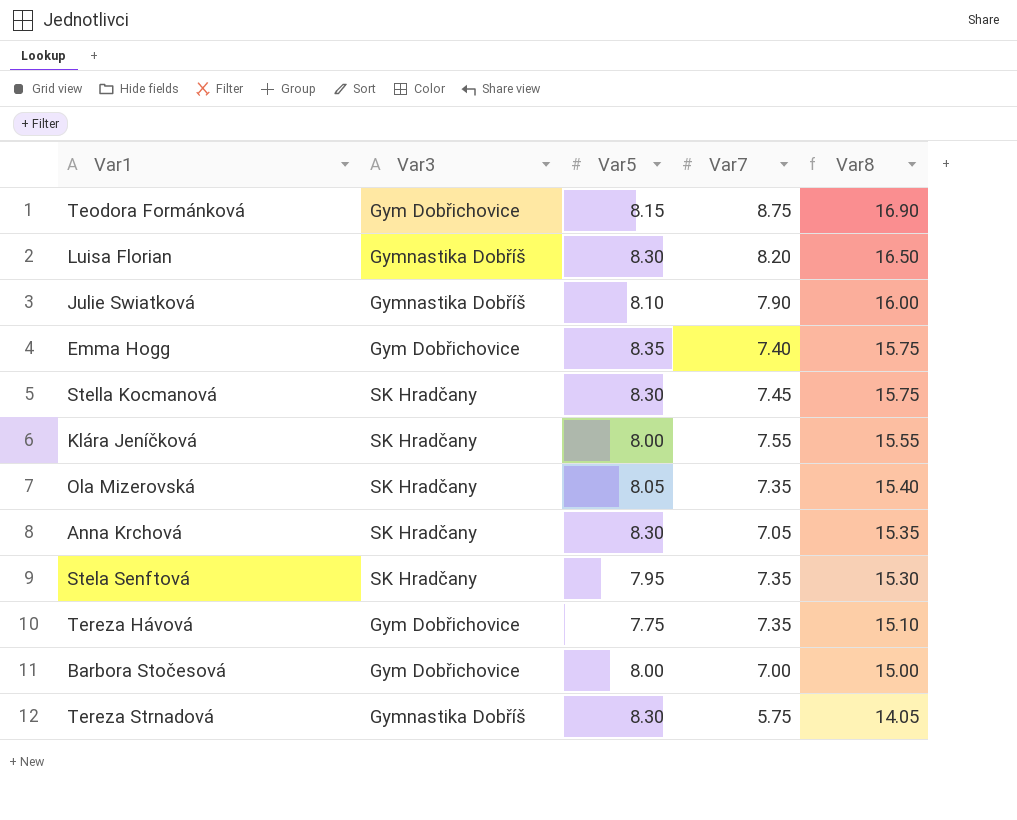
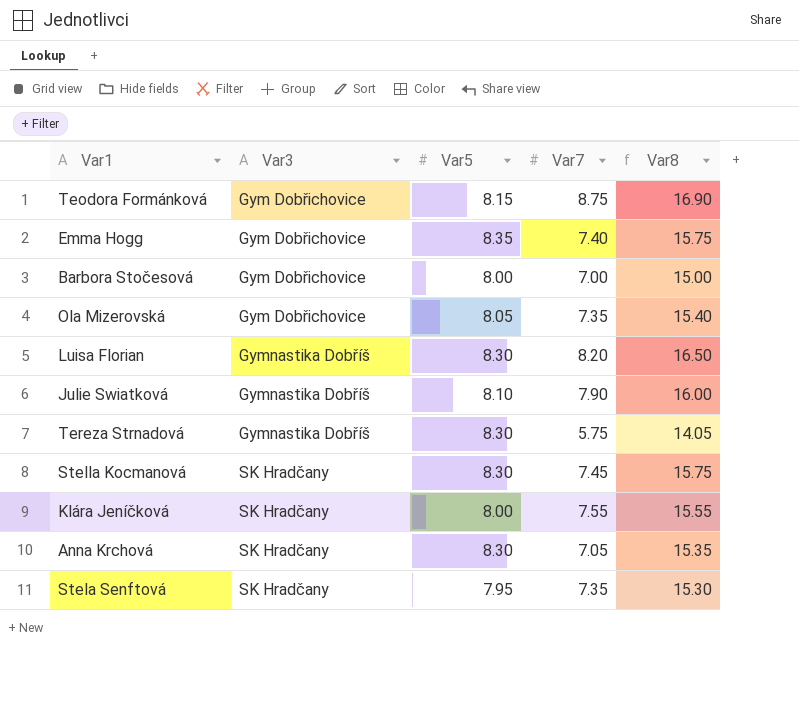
row order: Var8 descending -> Var3 ascending
row Tereza Hávová: Gym Dobřichovice | 7.75 | 7.35 | 15.10 -> none
Ola Mizerovská | Var3: SK Hradčany -> Gym Dobřichovice

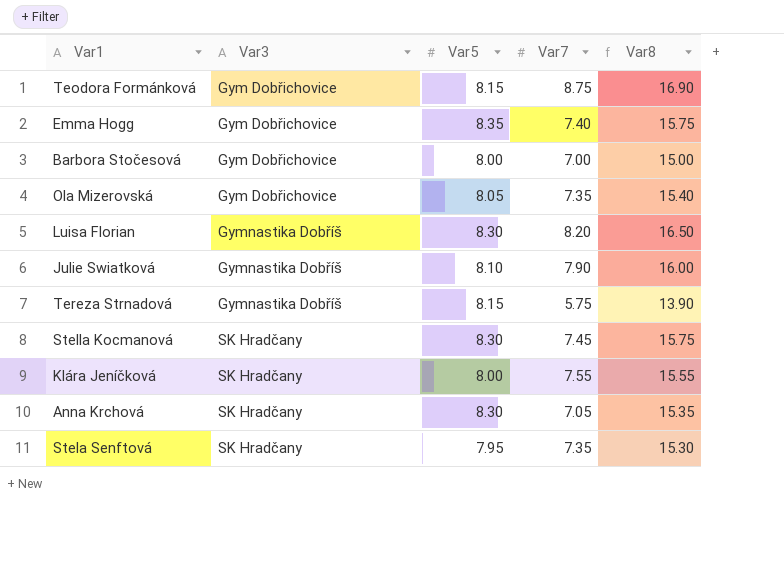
Tereza Strnadová | Var5: 8.30 -> 8.15
Tereza Strnadová | Var8: 14.05 -> 13.90

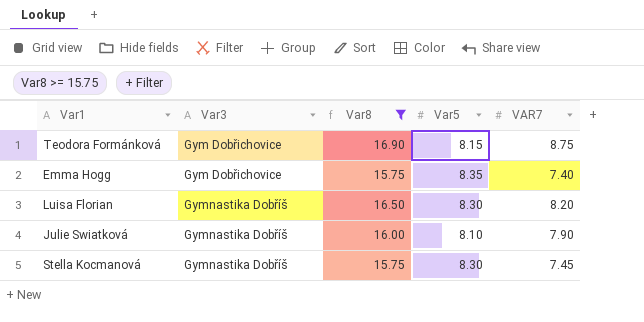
filter: none -> Var8 >= 15.75
column Var8 | position: 5 -> 3
column name: Var7 -> VAR7
Stella Kocmanová | Var3: SK Hradčany -> Gymnastika Dobříš

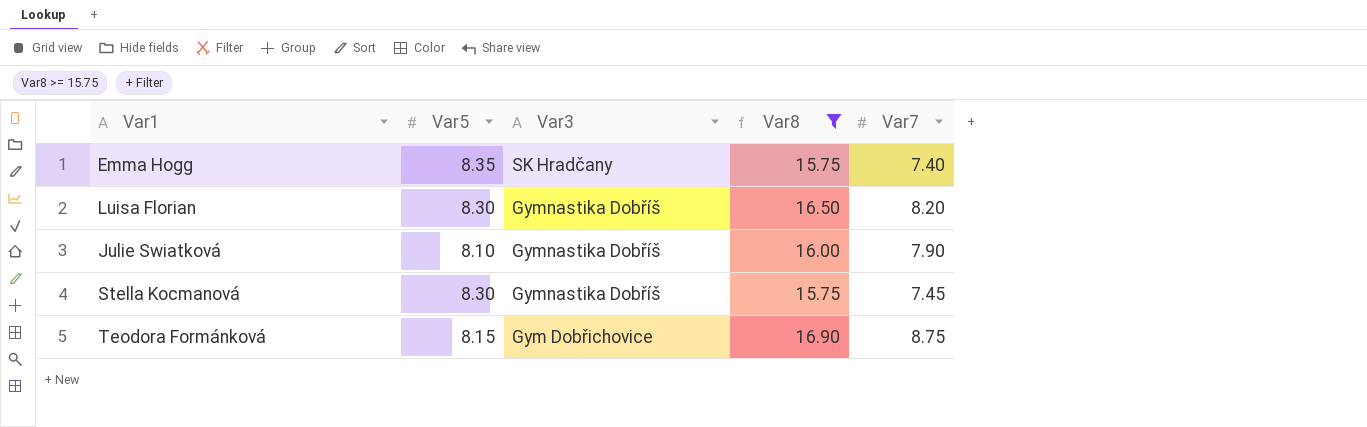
row order: Var3 ascending -> Var3 descending
column Var5 | position: 4 -> 2
column name: VAR7 -> Var7
Emma Hogg | Var3: Gym Dobřichovice -> SK Hradčany

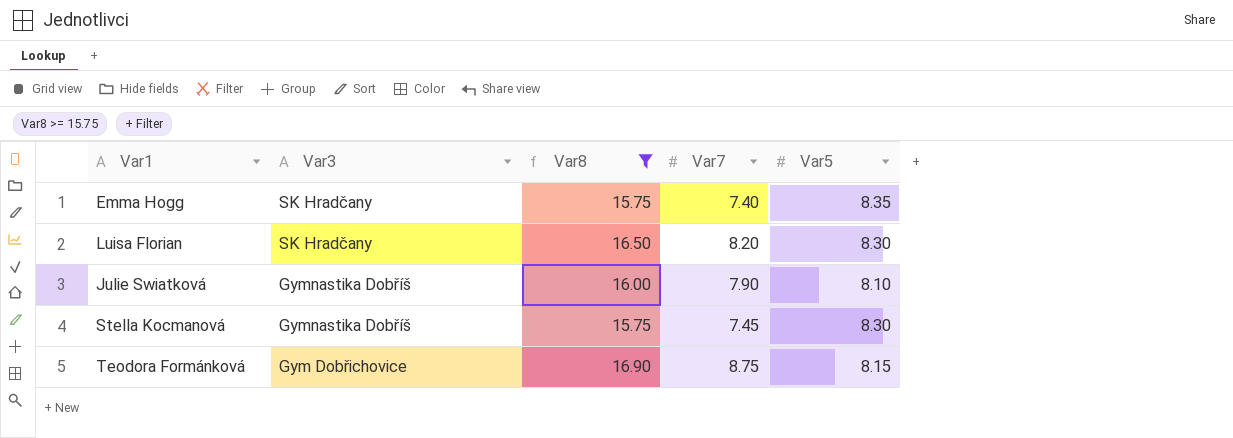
column Var5 | position: 2 -> 5
Luisa Florian | Var3: Gymnastika Dobříš -> SK Hradčany

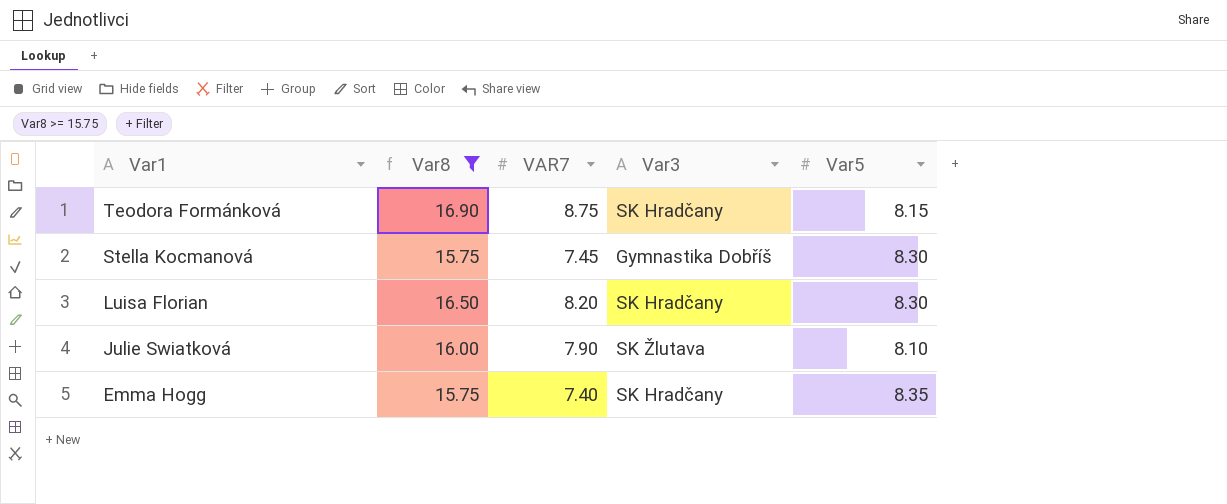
row order: Var3 descending -> Var1 descending
column name: Var7 -> VAR7
column Var3 | position: 2 -> 4
Teodora Formánková | Var3: Gym Dobřichovice -> SK Hradčany
Julie Swiatková | Var3: Gymnastika Dobříš -> SK Žlutava

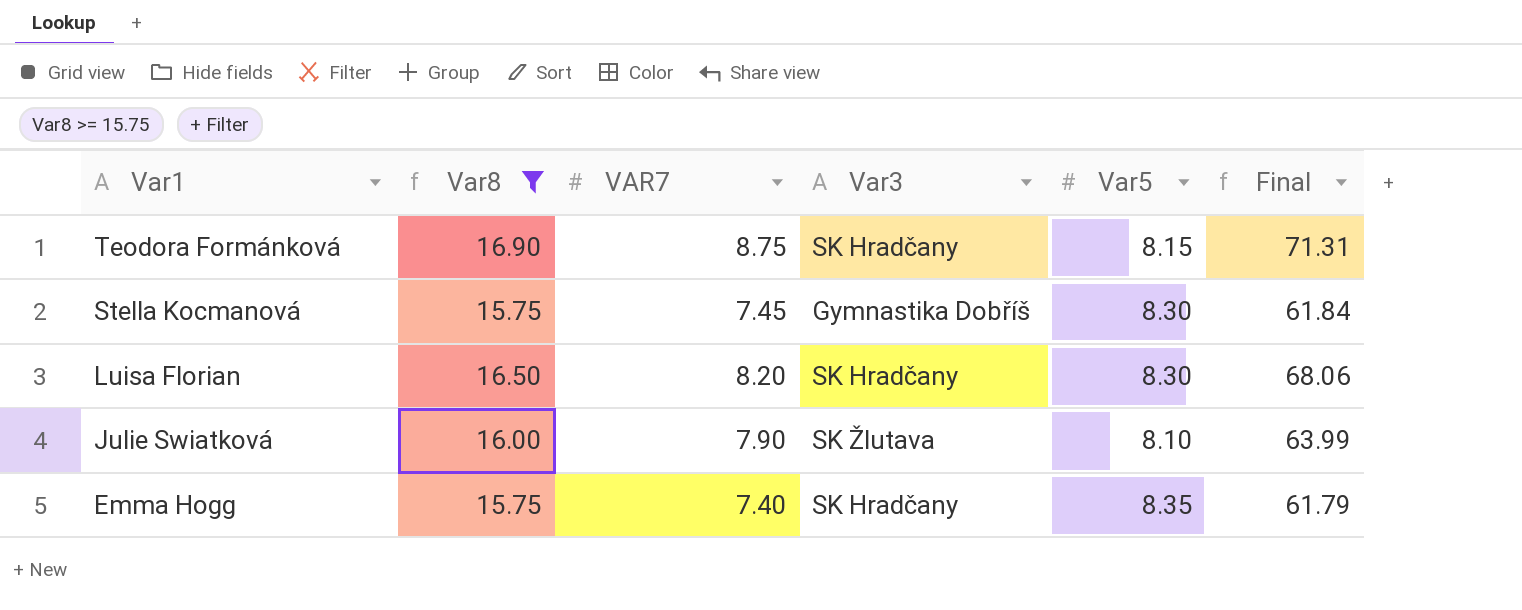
column Final | formula: none -> [VAR7] * [Var5]

